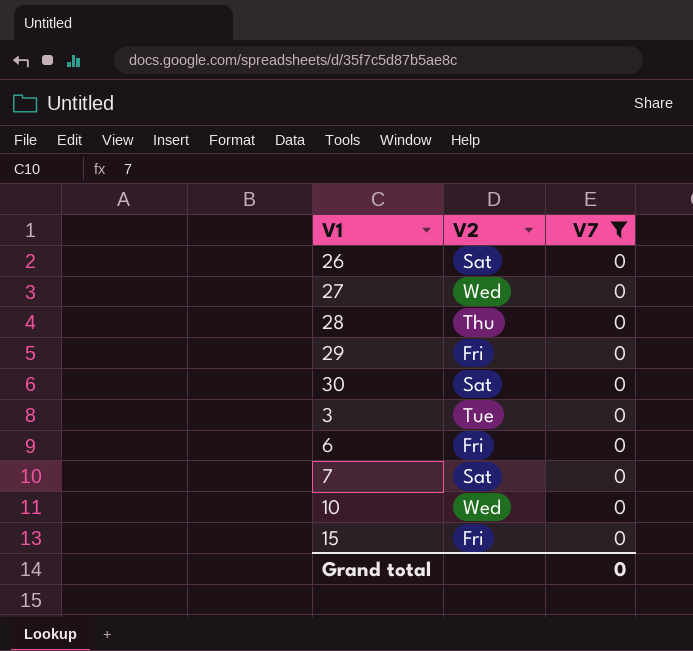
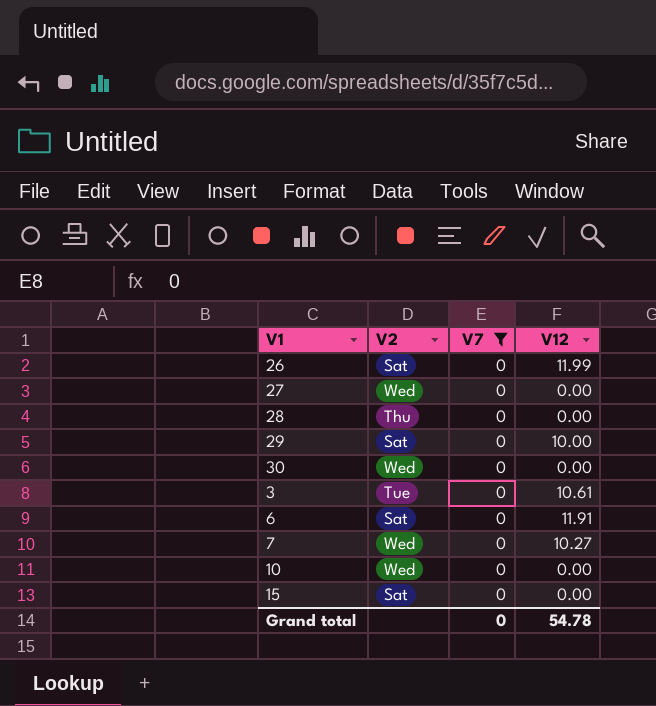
column V12 | position: none -> 4
29 | V2: Fri -> Sat
30 | V2: Sat -> Wed
6 | V2: Fri -> Sat
7 | V2: Sat -> Wed
15 | V2: Fri -> Sat

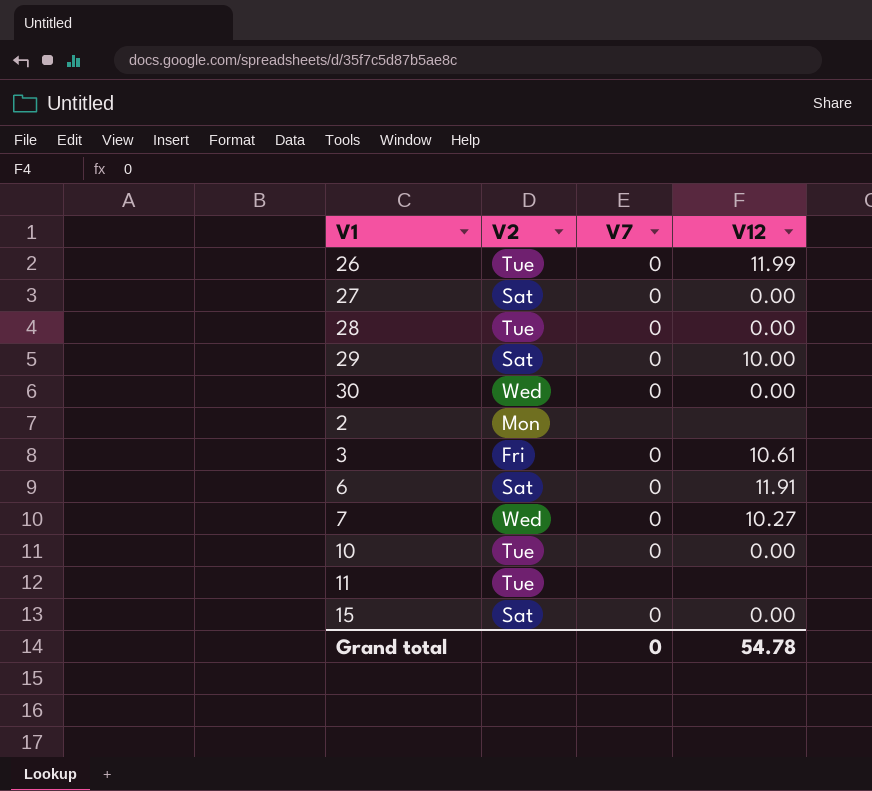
filter: V7 = 0 -> none
26 | V2: Sat -> Tue
27 | V2: Wed -> Sat
28 | V2: Thu -> Tue
3 | V2: Tue -> Fri
10 | V2: Wed -> Tue

